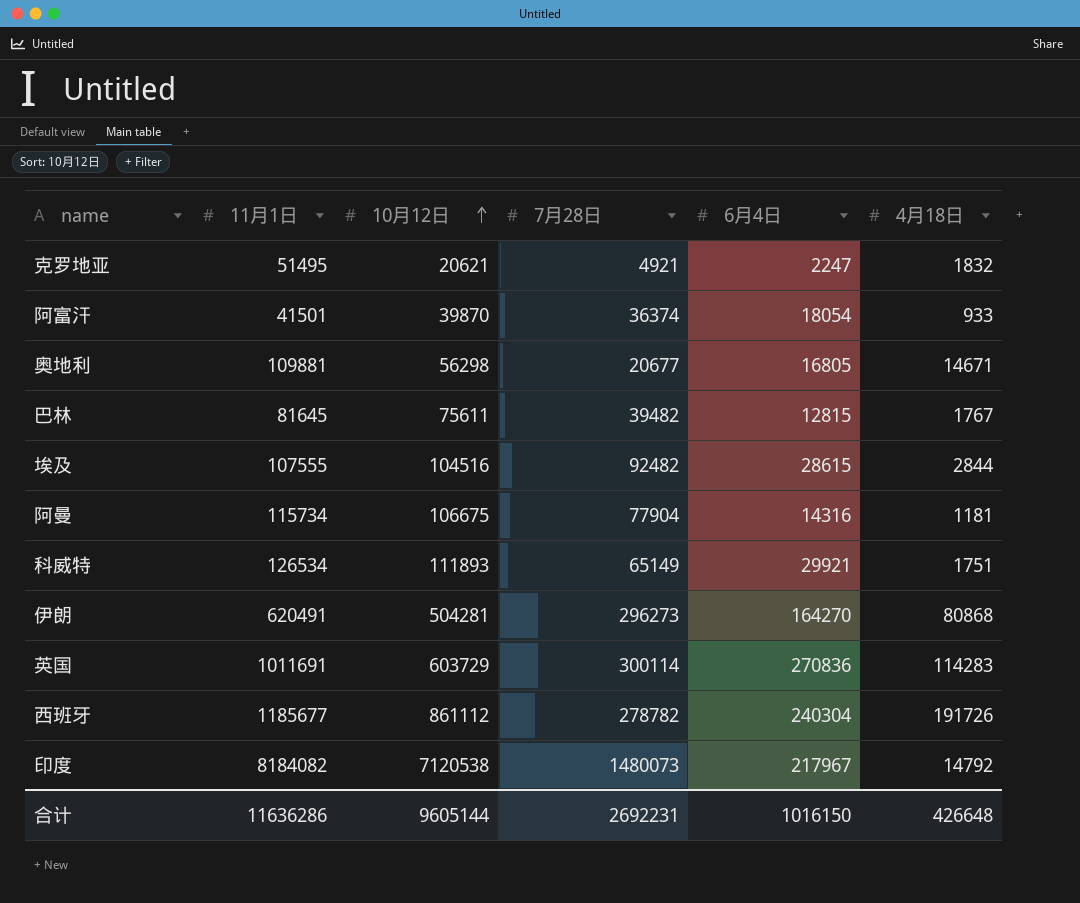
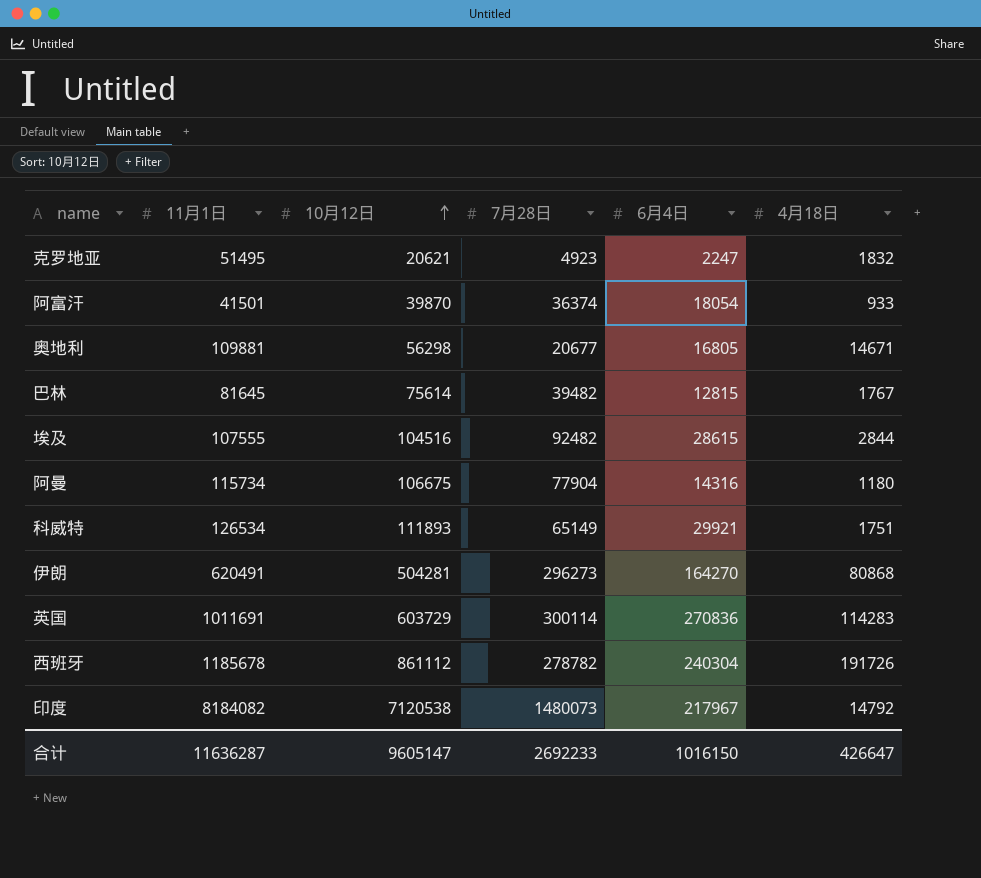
克罗地亚 | 7月28日: 4921 -> 4923
巴林 | 10月12日: 75611 -> 75614
阿曼 | 4月18日: 1181 -> 1180
西班牙 | 11月1日: 1185677 -> 1185678
合计 | 11月1日: 11636286 -> 11636287
合计 | 10月12日: 9605144 -> 9605147
合计 | 7月28日: 2692231 -> 2692233
合计 | 4月18日: 426648 -> 426647

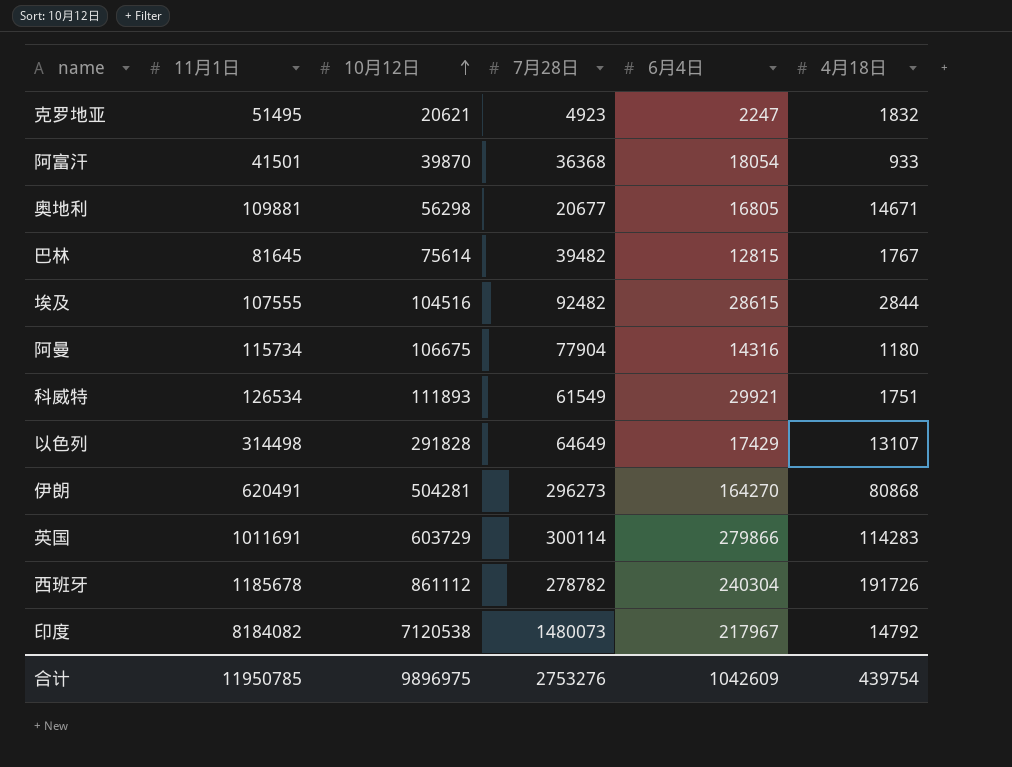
阿富汗 | 7月28日: 36374 -> 36368
科威特 | 7月28日: 65149 -> 61549
row 以色列: none -> 314498 | 291828 | 64649 | 17429 | 13107
英国 | 6月4日: 270836 -> 279866
合计 | 11月1日: 11636287 -> 11950785
合计 | 10月12日: 9605147 -> 9896975
合计 | 7月28日: 2692233 -> 2753276
合计 | 6月4日: 1016150 -> 1042609
合计 | 4月18日: 426647 -> 439754

